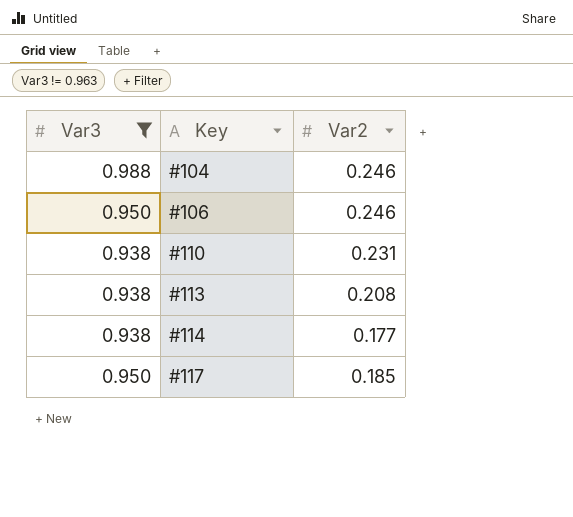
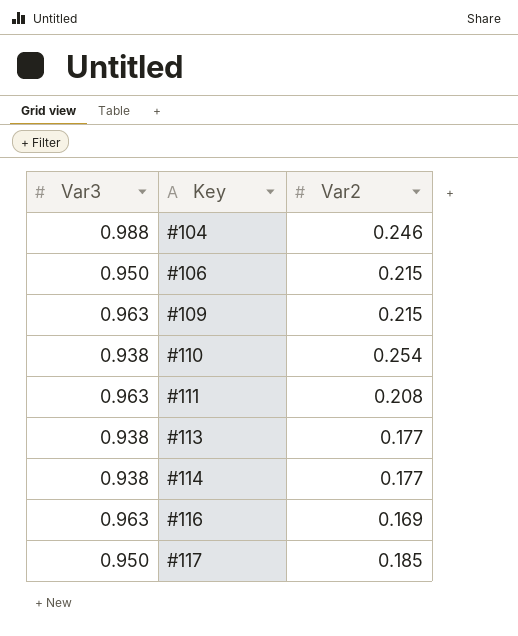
filter: Var3 != 0.963 -> none
#106 | Var2: 0.246 -> 0.215
#110 | Var2: 0.231 -> 0.254
#113 | Var2: 0.208 -> 0.177

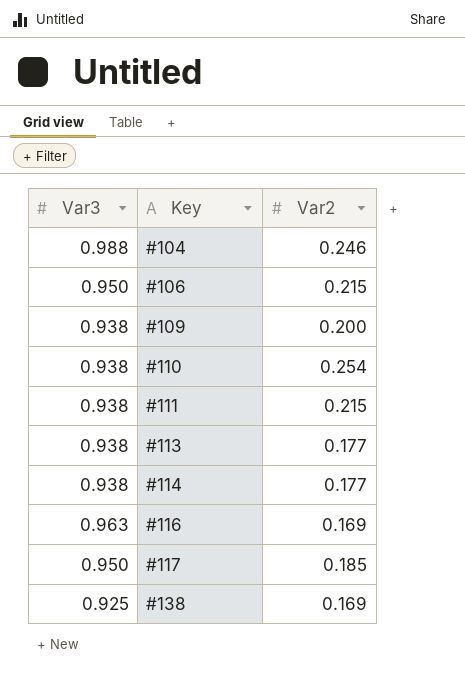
#109 | Var3: 0.963 -> 0.938
#109 | Var2: 0.215 -> 0.200
#111 | Var3: 0.963 -> 0.938
#111 | Var2: 0.208 -> 0.215
row #138: none -> 0.925 | 0.169

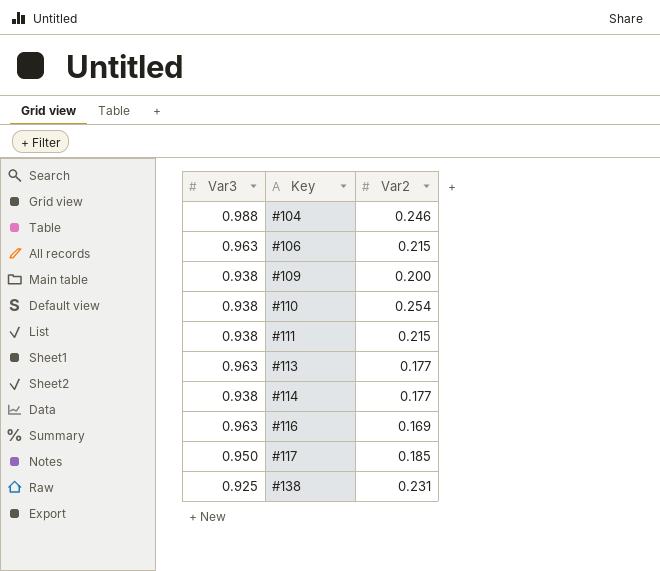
#106 | Var3: 0.950 -> 0.963
#113 | Var3: 0.938 -> 0.963
#138 | Var2: 0.169 -> 0.231

